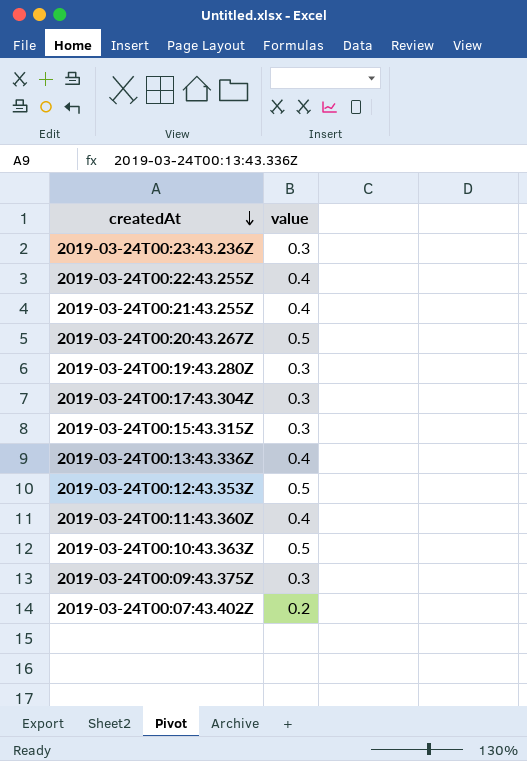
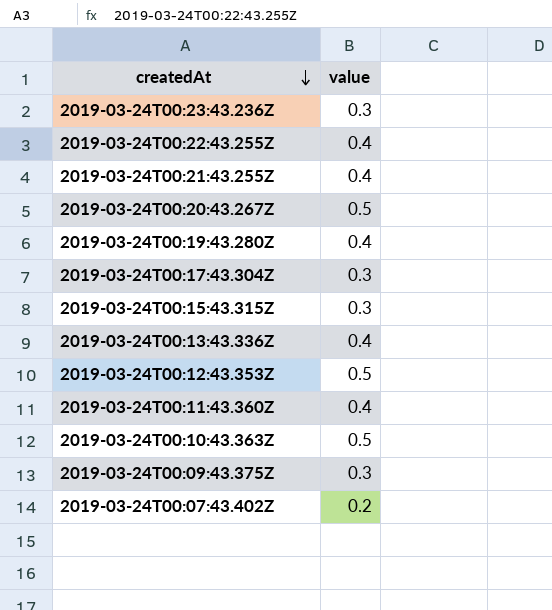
2019-03-24T00:19:43.280Z | value: 0.3 -> 0.4

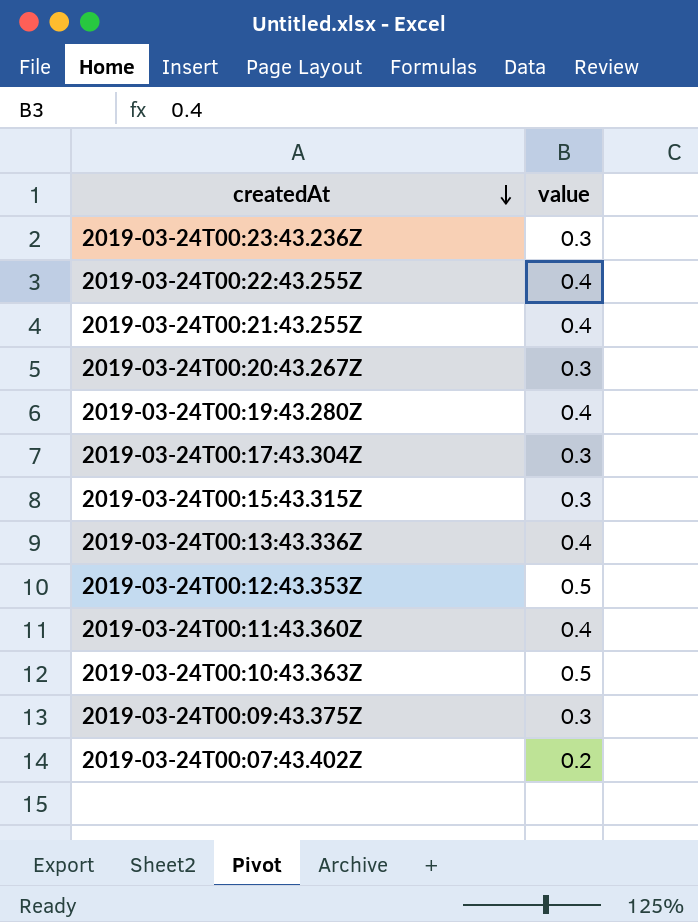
2019-03-24T00:20:43.267Z | value: 0.5 -> 0.3

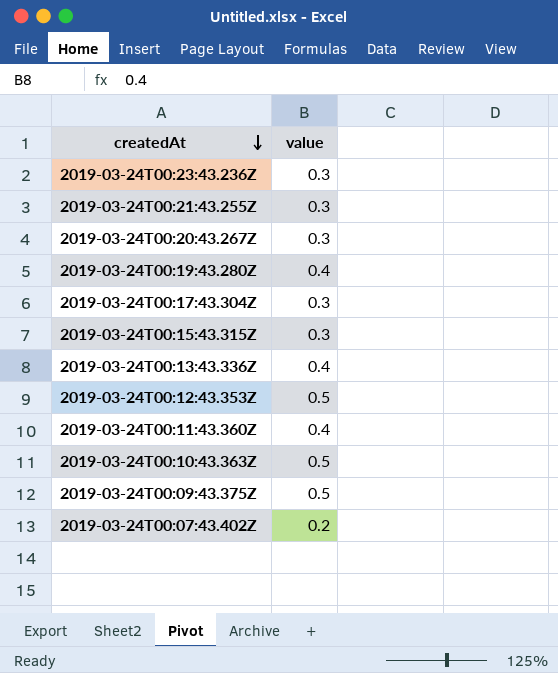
row 2019-03-24T00:22:43.255Z: 0.4 -> none
2019-03-24T00:21:43.255Z | value: 0.4 -> 0.3
2019-03-24T00:09:43.375Z | value: 0.3 -> 0.5

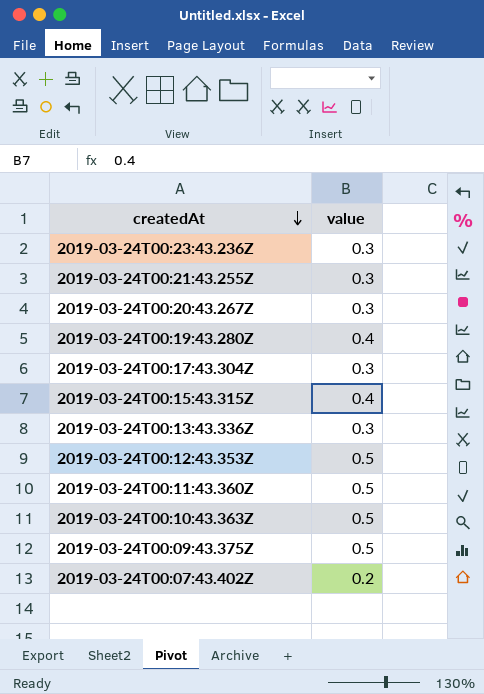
2019-03-24T00:15:43.315Z | value: 0.3 -> 0.4
2019-03-24T00:13:43.336Z | value: 0.4 -> 0.3
2019-03-24T00:11:43.360Z | value: 0.4 -> 0.5

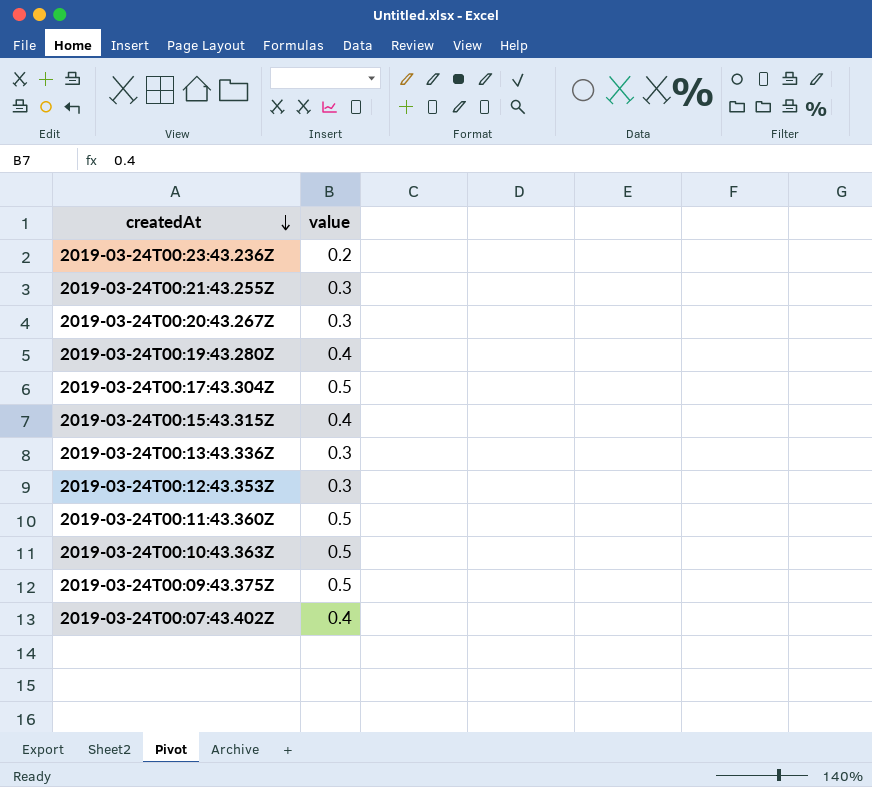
2019-03-24T00:23:43.236Z | value: 0.3 -> 0.2
2019-03-24T00:17:43.304Z | value: 0.3 -> 0.5
2019-03-24T00:12:43.353Z | value: 0.5 -> 0.3
2019-03-24T00:07:43.402Z | value: 0.2 -> 0.4

